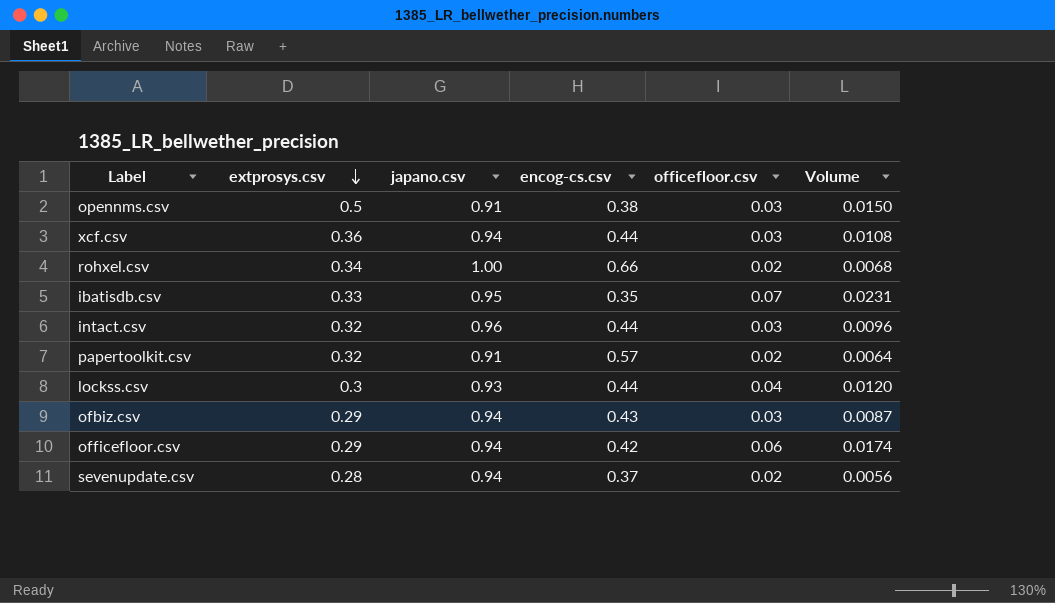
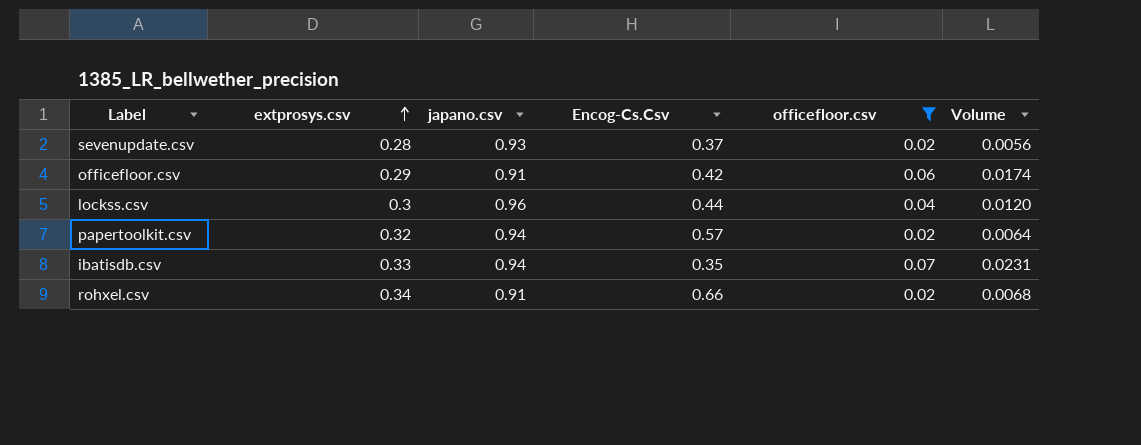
filter: none -> officefloor.csv != 0.03
row order: extprosys.csv descending -> extprosys.csv ascending
column name: encog-cs.csv -> Encog-Cs.Csv
sevenupdate.csv | japano.csv: 0.94 -> 0.93
officefloor.csv | japano.csv: 0.94 -> 0.91
lockss.csv | japano.csv: 0.93 -> 0.96
papertoolkit.csv | japano.csv: 0.91 -> 0.94
ibatisdb.csv | japano.csv: 0.95 -> 0.94
rohxel.csv | japano.csv: 1.00 -> 0.91

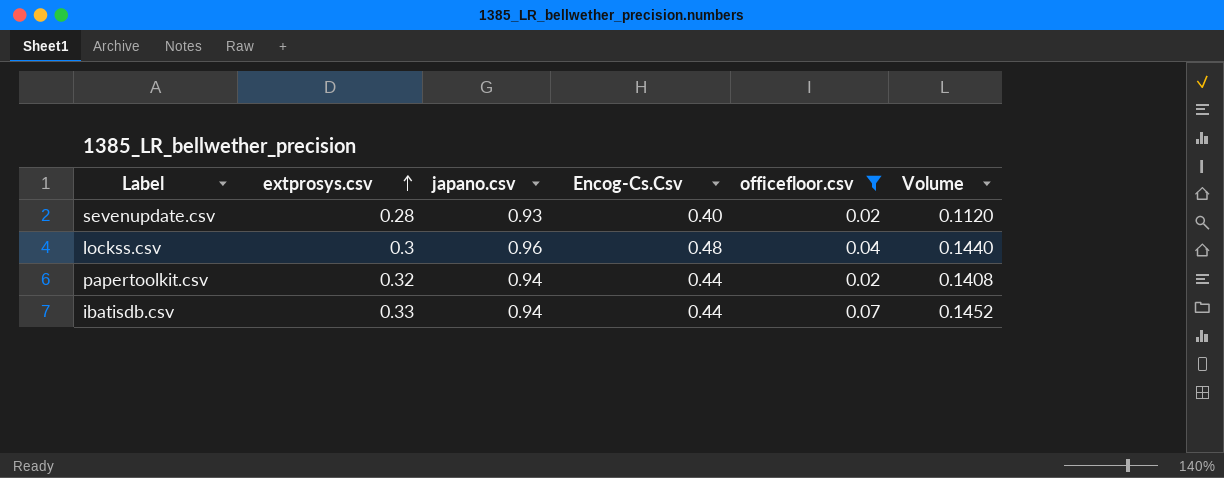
column Volume | formula: [extprosys.csv] * [officefloor.csv] -> [extprosys.csv] * [Encog-Cs.Csv]
row officefloor.csv: 0.29 | 0.91 | 0.42 | 0.06 | 0.0174 -> none
row rohxel.csv: 0.34 | 0.91 | 0.66 | 0.02 | 0.0068 -> none
sevenupdate.csv | Encog-Cs.Csv: 0.37 -> 0.40
lockss.csv | Encog-Cs.Csv: 0.44 -> 0.48
papertoolkit.csv | Encog-Cs.Csv: 0.57 -> 0.44
ibatisdb.csv | Encog-Cs.Csv: 0.35 -> 0.44

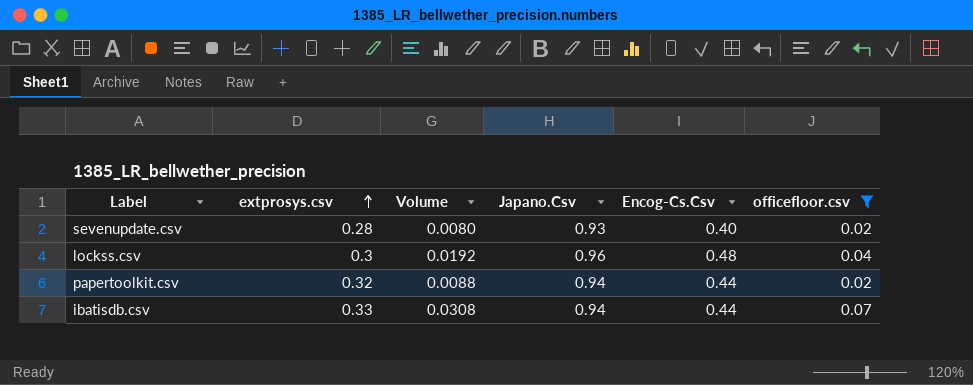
column Volume | formula: [extprosys.csv] * [Encog-Cs.Csv] -> [Encog-Cs.Csv] * [officefloor.csv]
column Volume | position: 6 -> 3
column name: japano.csv -> Japano.Csv

